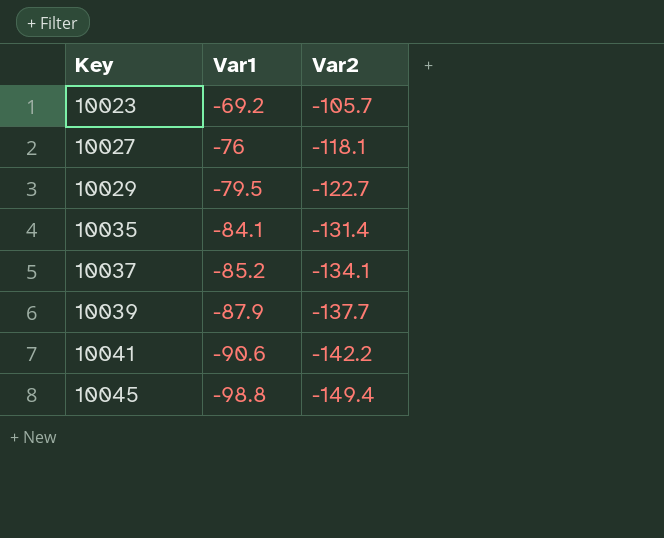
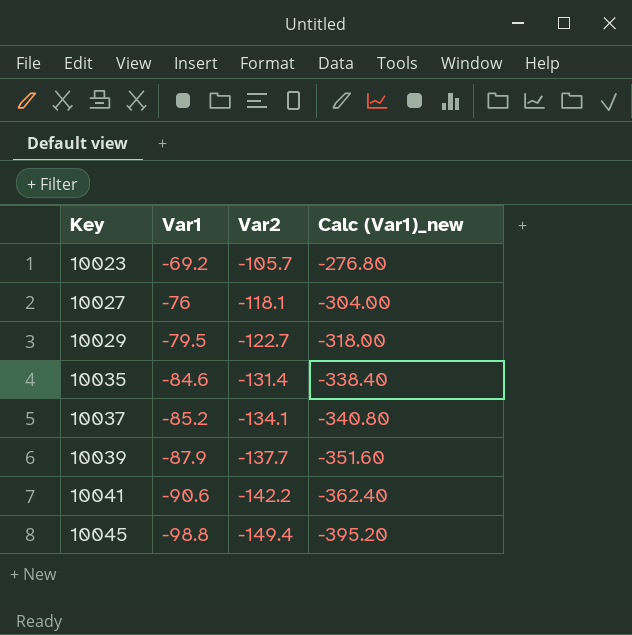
column Calc (Var1)_new | formula: none -> [Var1] * 4
10035 | Var1: -84.1 -> -84.6

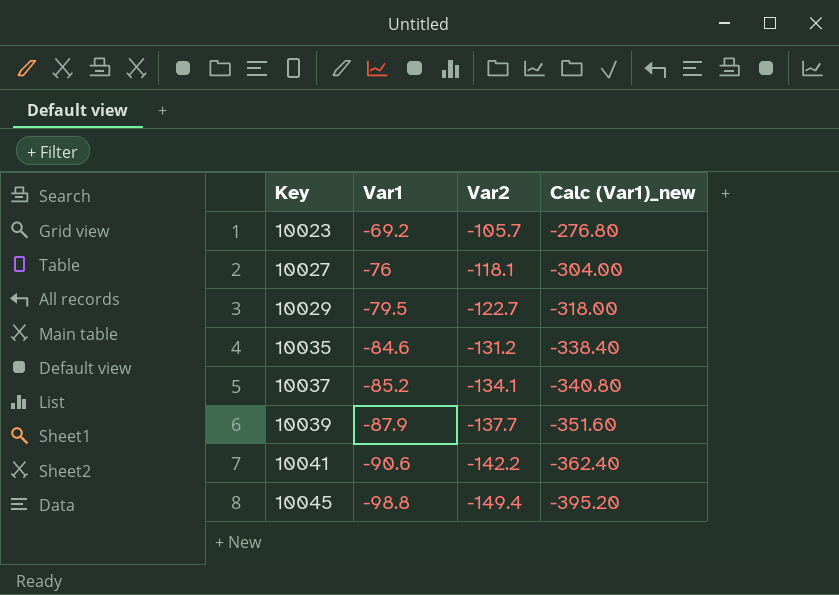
10035 | Var2: -131.4 -> -131.2

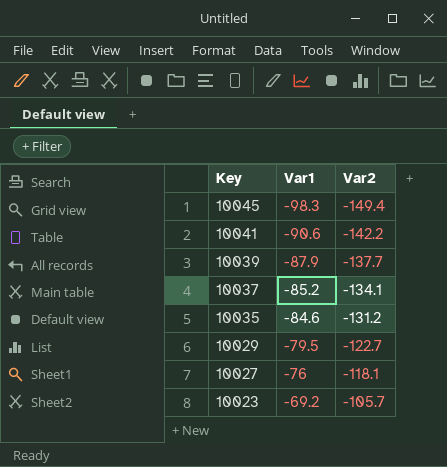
row order: Key ascending -> Key descending
column Calc (Var1)_new | formula: [Var1] * 4 -> none
10045 | Var1: -98.8 -> -98.3

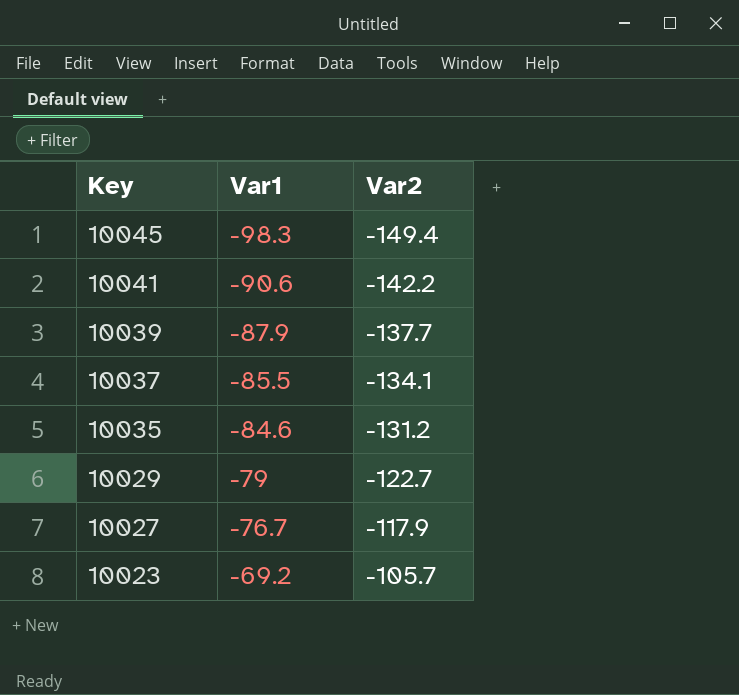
10037 | Var1: -85.2 -> -85.5
10029 | Var1: -79.5 -> -79
10027 | Var1: -76 -> -76.7
10027 | Var2: -118.1 -> -117.9

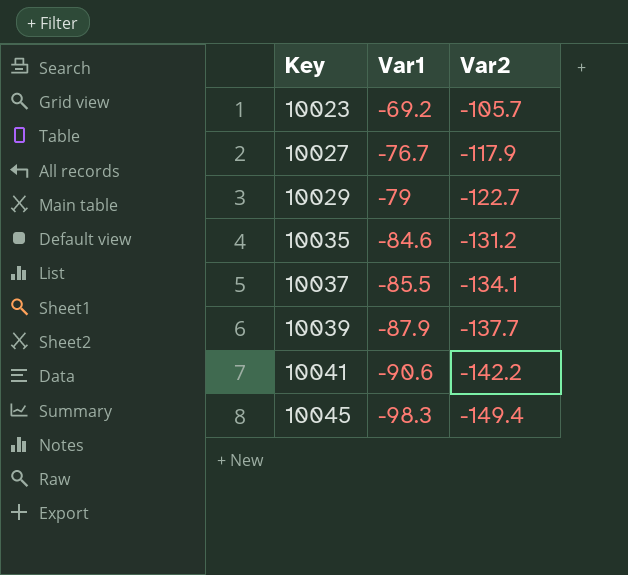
row order: Key descending -> Key ascending

